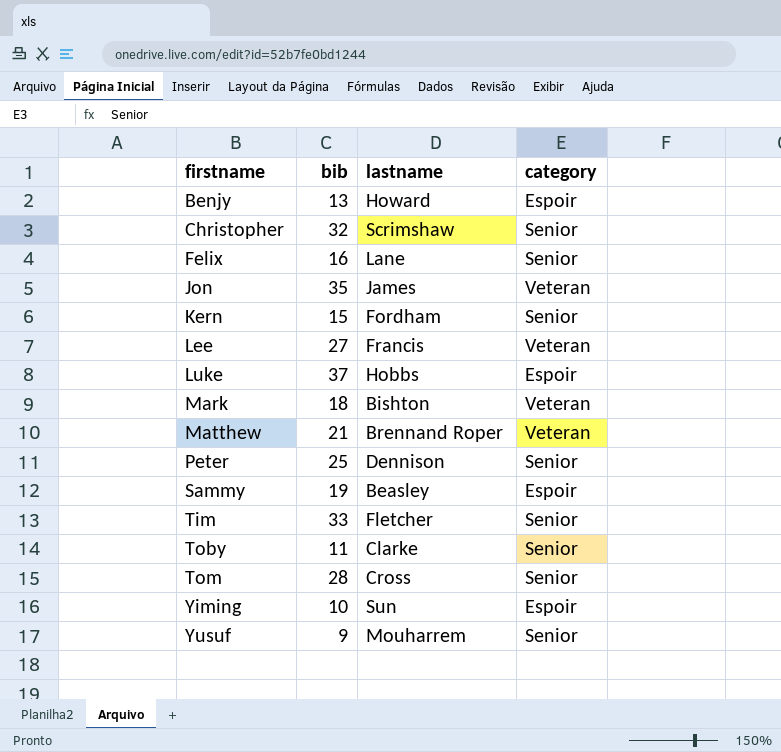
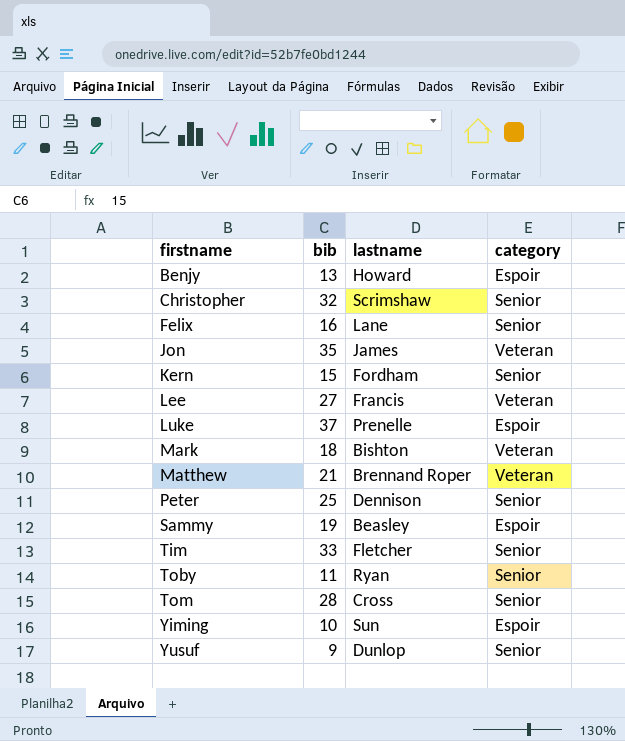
Luke | lastname: Hobbs -> Prenelle
Toby | lastname: Clarke -> Ryan
Yusuf | lastname: Mouharrem -> Dunlop

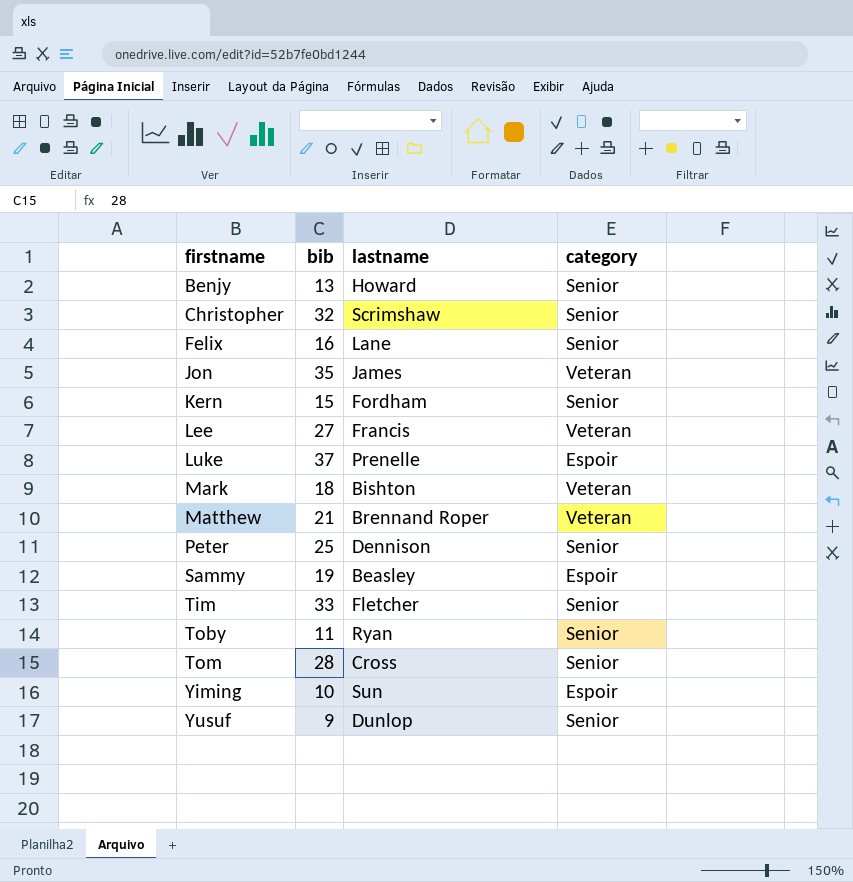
Benjy | category: Espoir -> Senior

